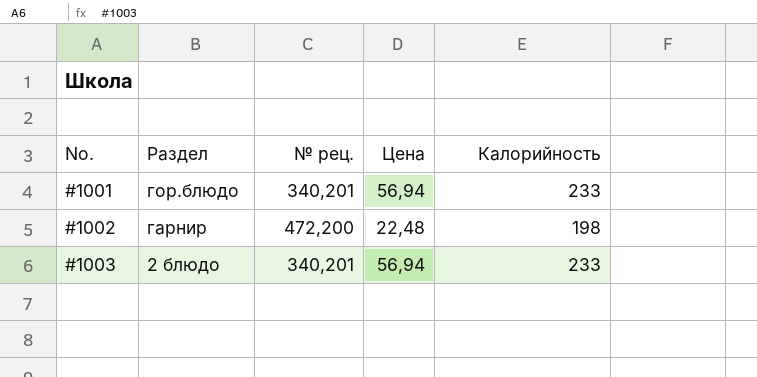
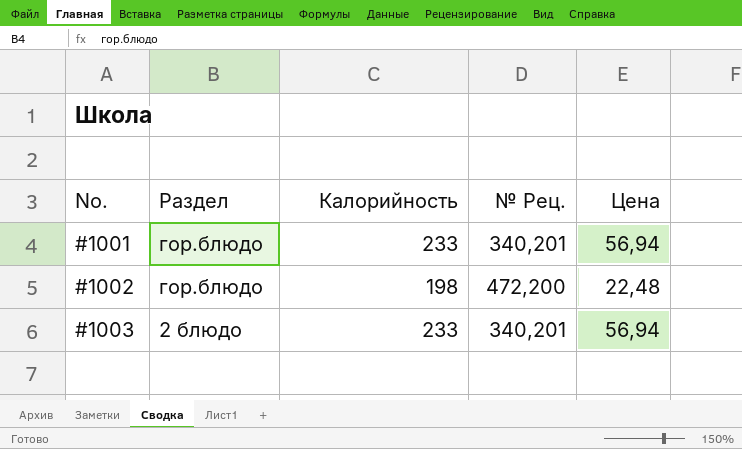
column Калорийность | position: 5 -> 3
column name: № рец. -> № Рец.
#1002 | Раздел: гарнир -> гор.блюдо

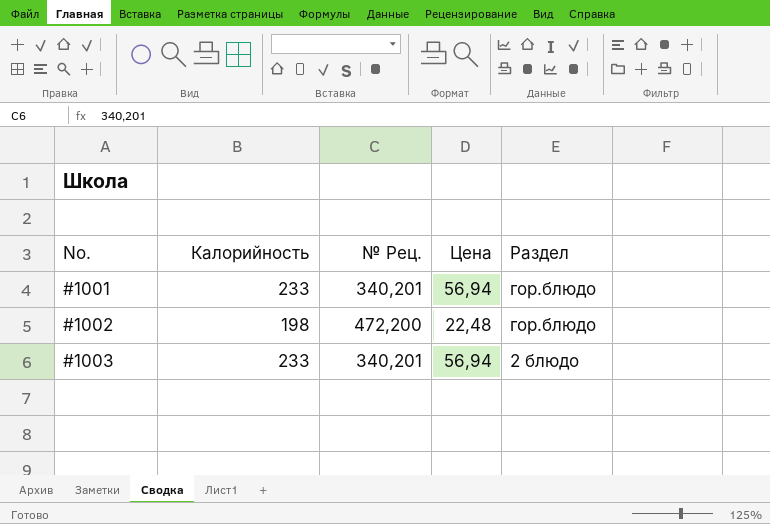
column Раздел | position: 2 -> 5

